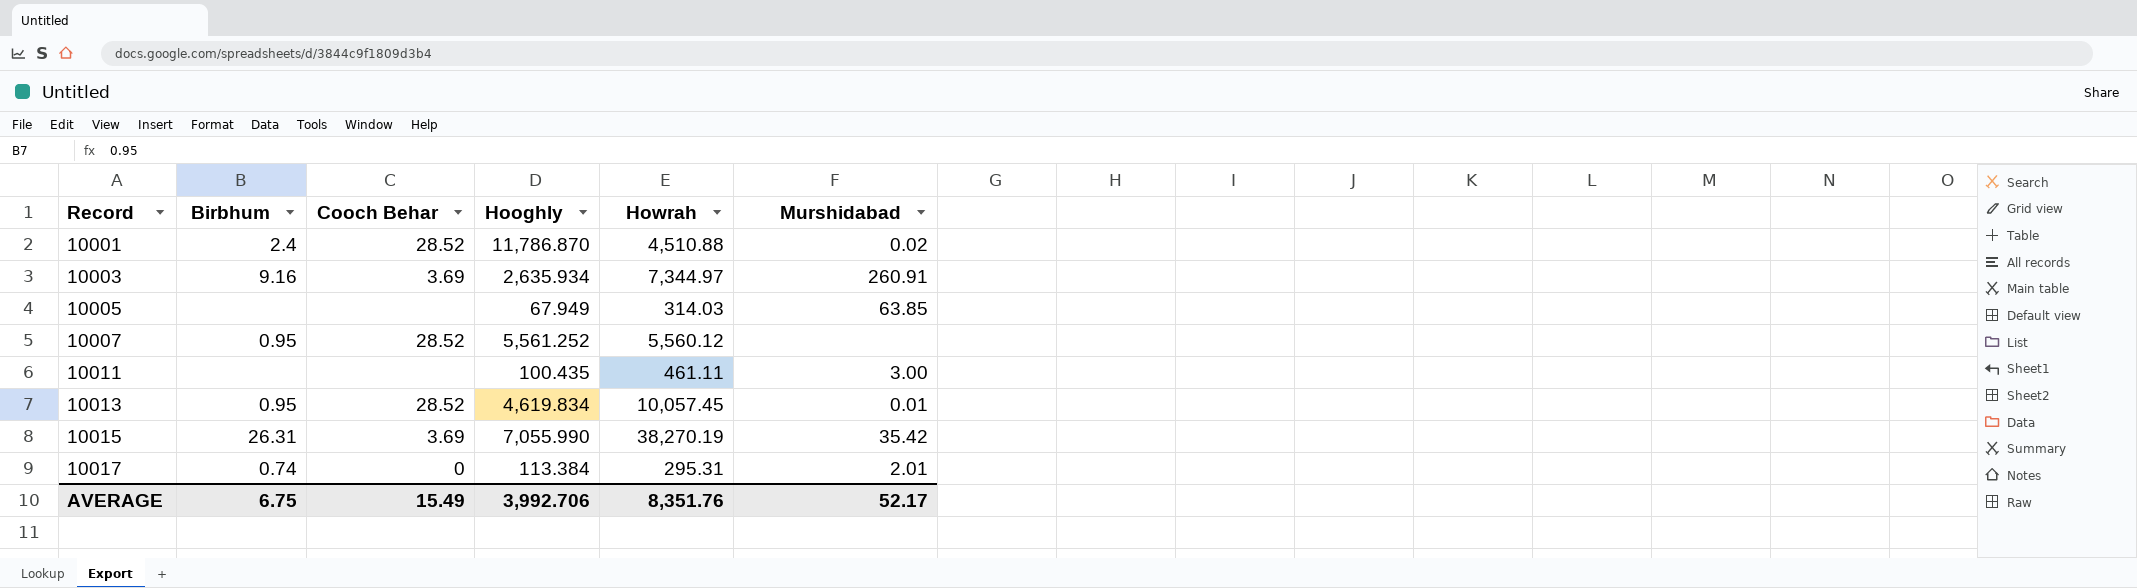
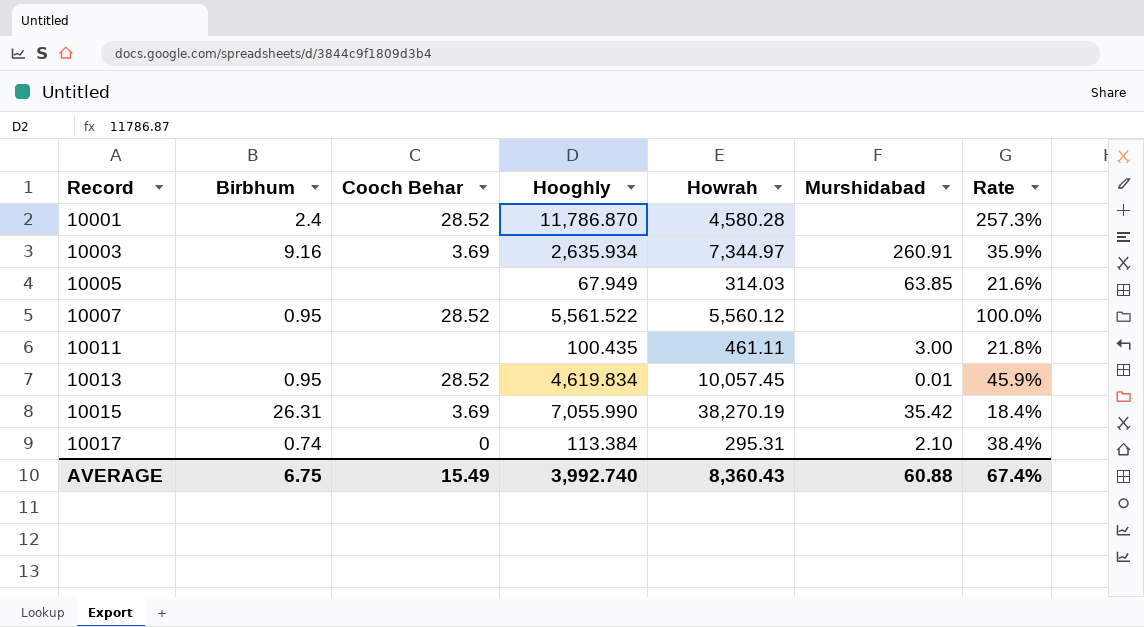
column Rate | formula: none -> [Hooghly] / [Howrah]
10001 | Howrah: 4,510.88 -> 4,580.28
10001 | Murshidabad: 0.02 -> none
10007 | Hooghly: 5,561.252 -> 5,561.522
10017 | Murshidabad: 2.01 -> 2.10
AVERAGE | Hooghly: 3,992.706 -> 3,992.740
AVERAGE | Howrah: 8,351.76 -> 8,360.43
AVERAGE | Murshidabad: 52.17 -> 60.88

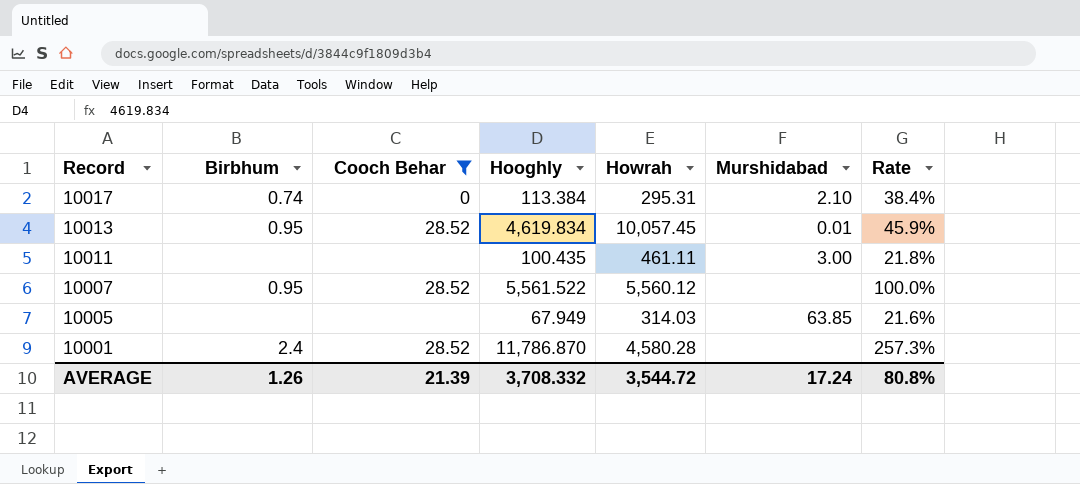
filter: none -> Cooch Behar != 3.69
row order: Record ascending -> Record descending
AVERAGE | Birbhum: 6.75 -> 1.26
AVERAGE | Cooch Behar: 15.49 -> 21.39
AVERAGE | Hooghly: 3,992.740 -> 3,708.332
AVERAGE | Howrah: 8,360.43 -> 3,544.72
AVERAGE | Murshidabad: 60.88 -> 17.24
AVERAGE | Rate: 67.4% -> 80.8%

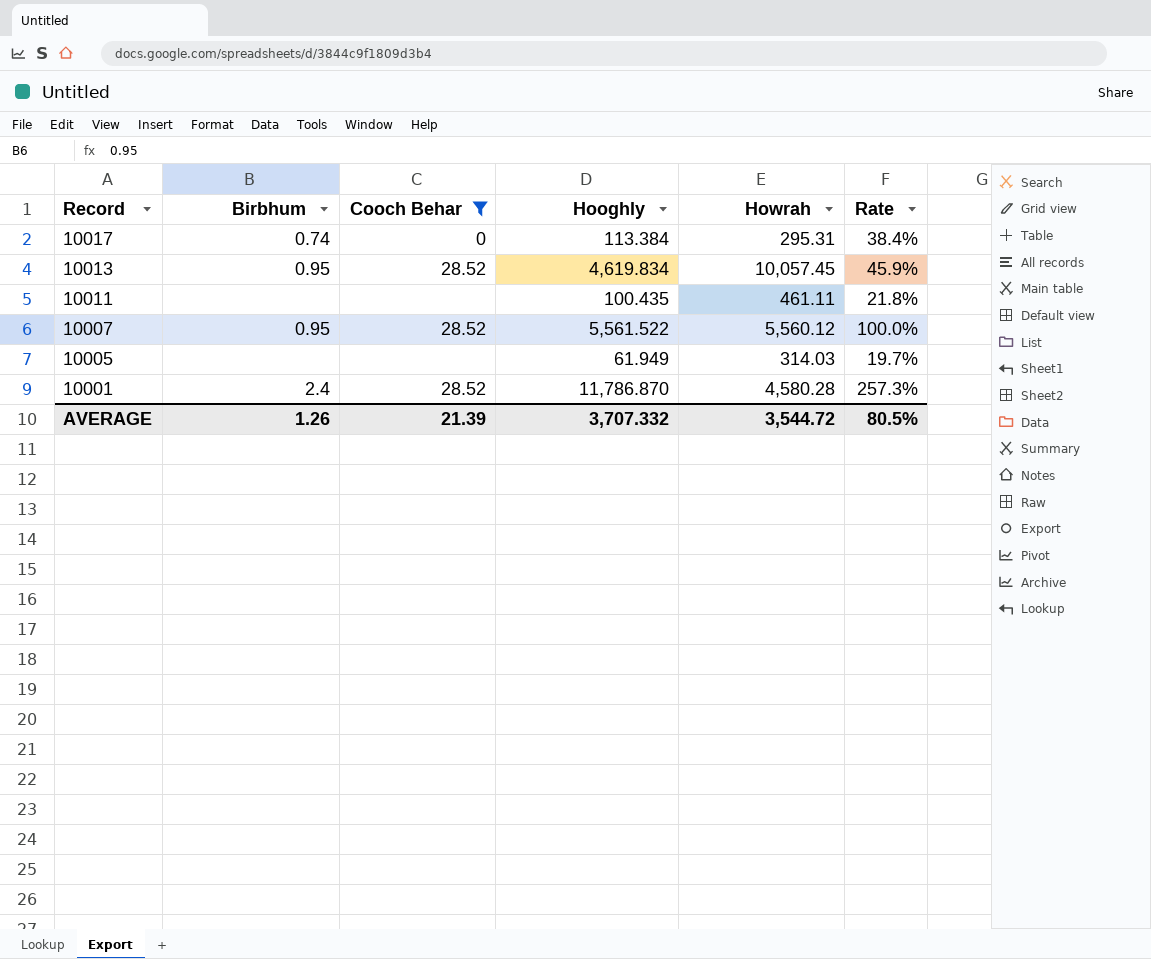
column Murshidabad | position: 6 -> none
10005 | Hooghly: 67.949 -> 61.949
10005 | Rate: 21.6% -> 19.7%
AVERAGE | Hooghly: 3,708.332 -> 3,707.332
AVERAGE | Rate: 80.8% -> 80.5%

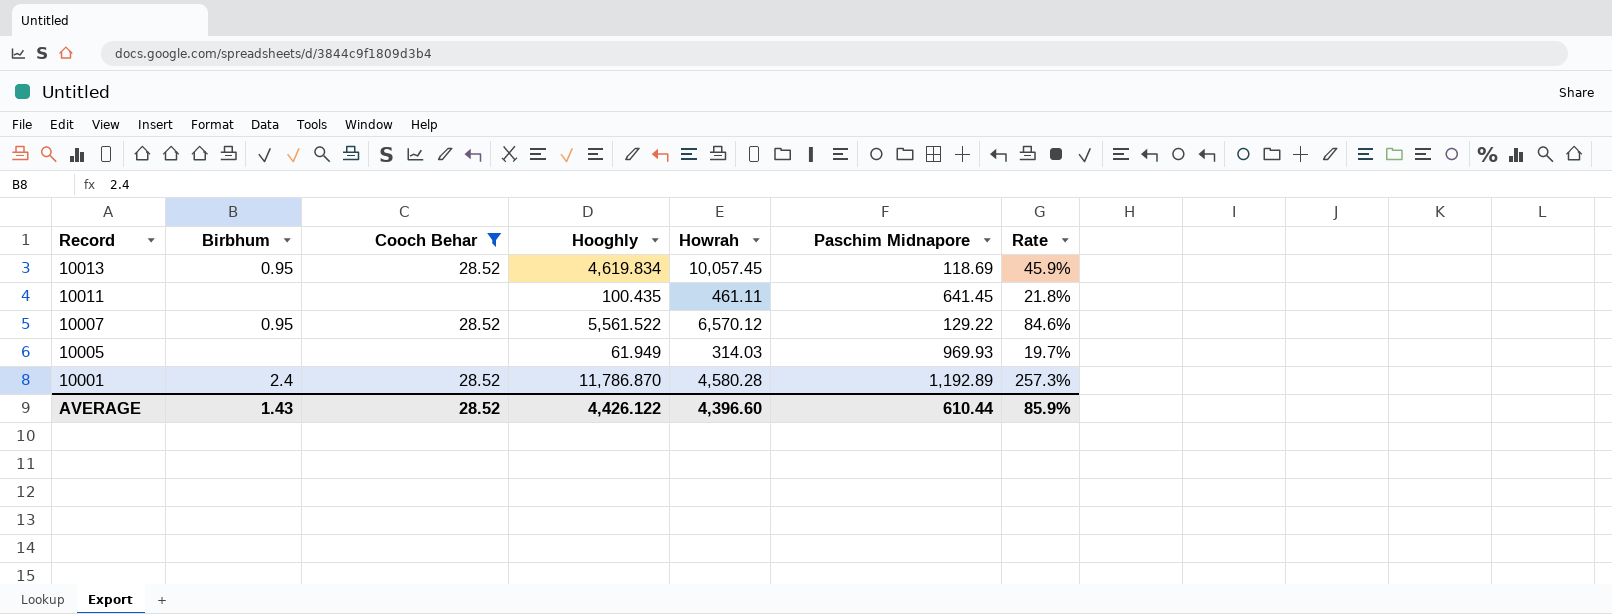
column Paschim Midnapore | position: none -> 6
row 10017: 0.74 | 0 | 113.384 | 295.31 | 38.4% -> none
10007 | Howrah: 5,560.12 -> 6,570.12
10007 | Rate: 100.0% -> 84.6%
AVERAGE | Birbhum: 1.26 -> 1.43
AVERAGE | Cooch Behar: 21.39 -> 28.52
AVERAGE | Hooghly: 3,707.332 -> 4,426.122
AVERAGE | Howrah: 3,544.72 -> 4,396.60
AVERAGE | Rate: 80.5% -> 85.9%

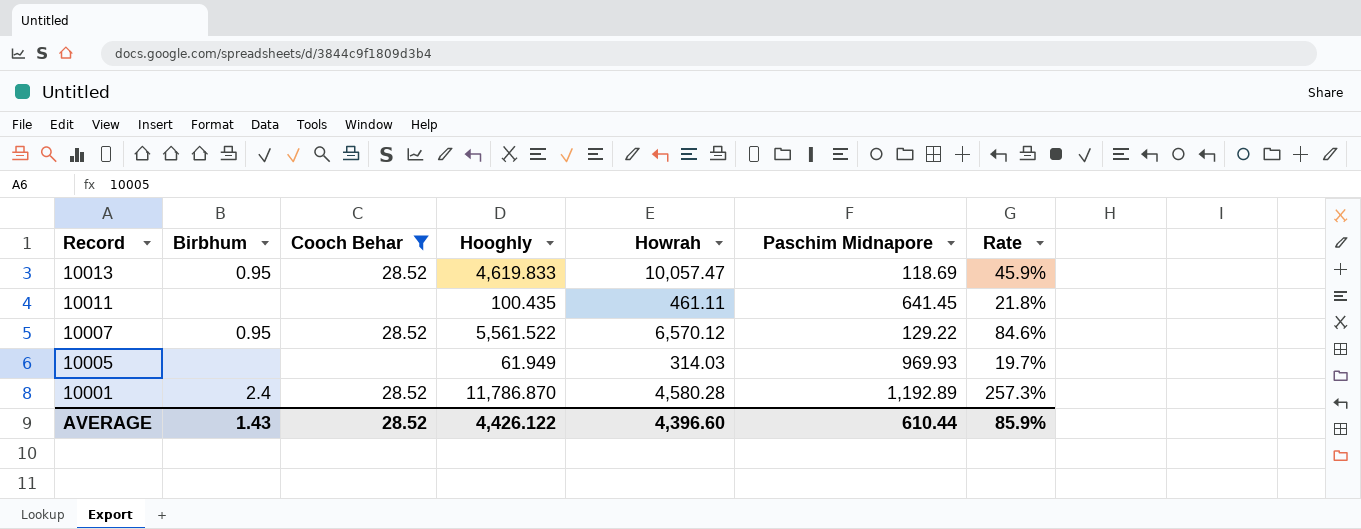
10013 | Hooghly: 4,619.834 -> 4,619.833
10013 | Howrah: 10,057.45 -> 10,057.47

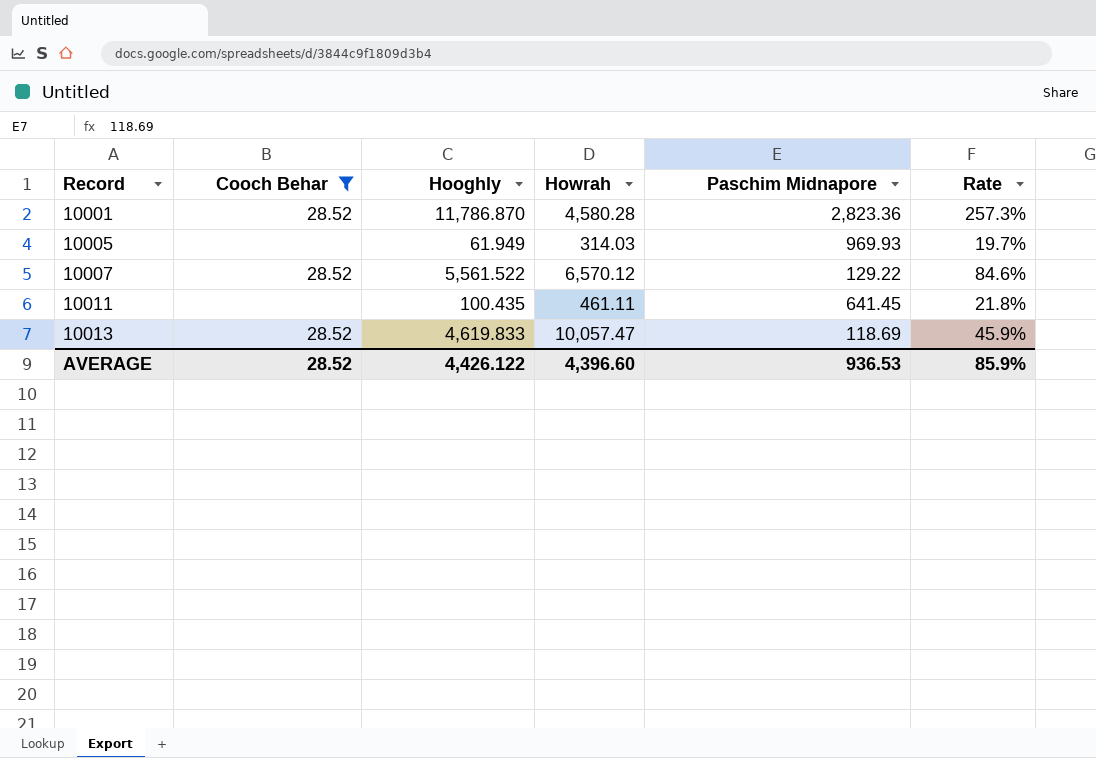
row order: Record descending -> Record ascending
column Birbhum | position: 2 -> none
10001 | Paschim Midnapore: 1,192.89 -> 2,823.36
AVERAGE | Paschim Midnapore: 610.44 -> 936.53

